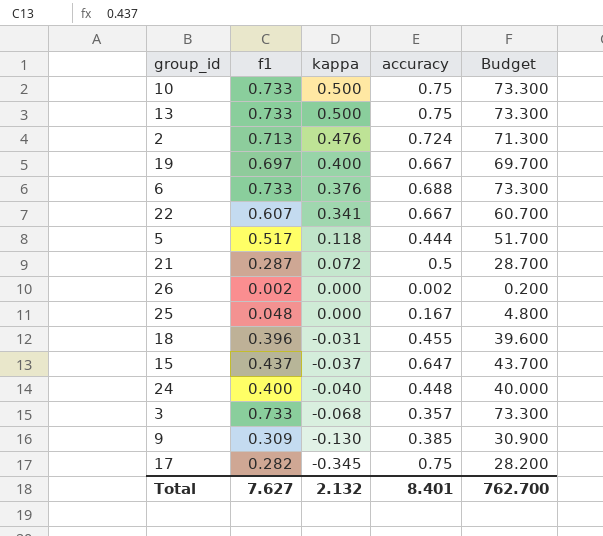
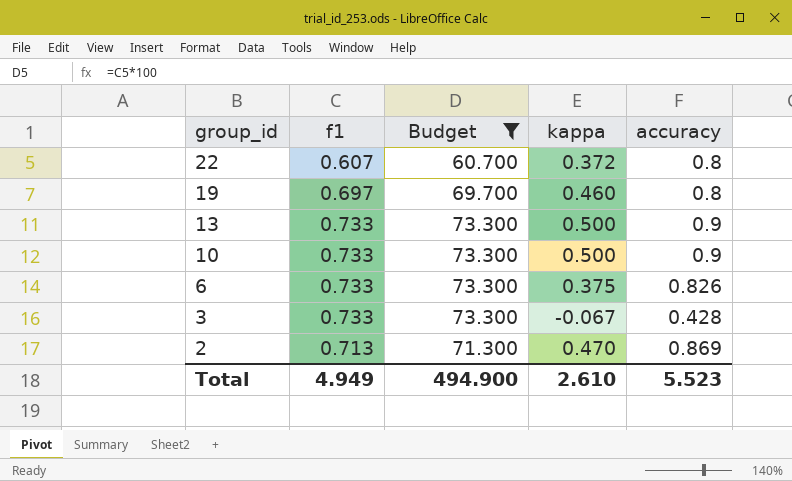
filter: none -> Budget >= 60.700
row order: kappa descending -> group_id descending
column Budget | position: 5 -> 3
22 | kappa: 0.341 -> 0.372
22 | accuracy: 0.667 -> 0.8
19 | kappa: 0.400 -> 0.460
19 | accuracy: 0.667 -> 0.8
13 | accuracy: 0.75 -> 0.9
10 | accuracy: 0.75 -> 0.9
6 | kappa: 0.376 -> 0.375
6 | accuracy: 0.688 -> 0.826
3 | kappa: -0.068 -> -0.067
3 | accuracy: 0.357 -> 0.428
2 | kappa: 0.476 -> 0.470
2 | accuracy: 0.724 -> 0.869
Total | f1: 7.627 -> 4.949
Total | Budget: 762.700 -> 494.900
Total | kappa: 2.132 -> 2.610
Total | accuracy: 8.401 -> 5.523

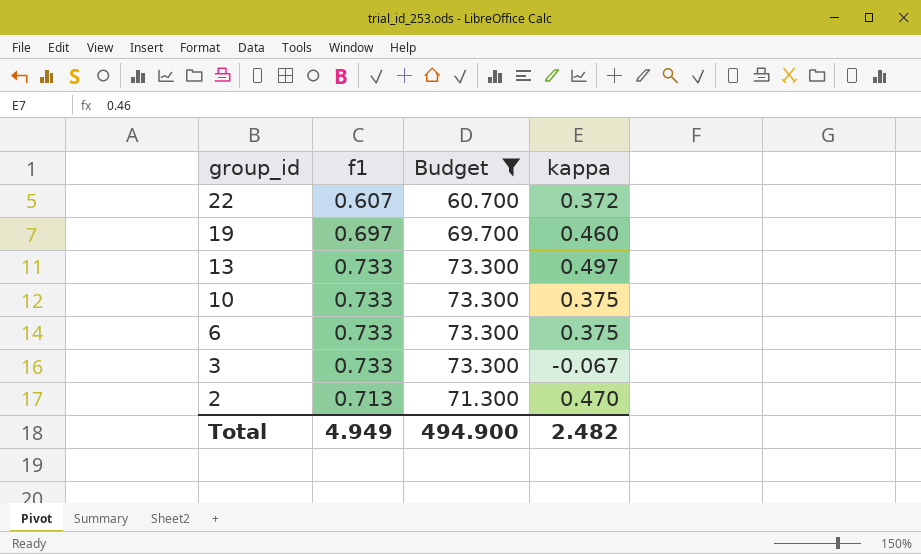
column accuracy | position: 5 -> none
13 | kappa: 0.500 -> 0.497
10 | kappa: 0.500 -> 0.375
Total | kappa: 2.610 -> 2.482

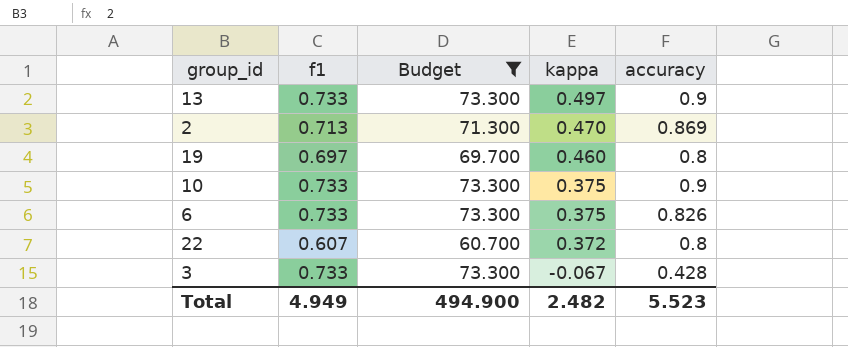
row order: group_id descending -> kappa descending
column accuracy | position: none -> 5

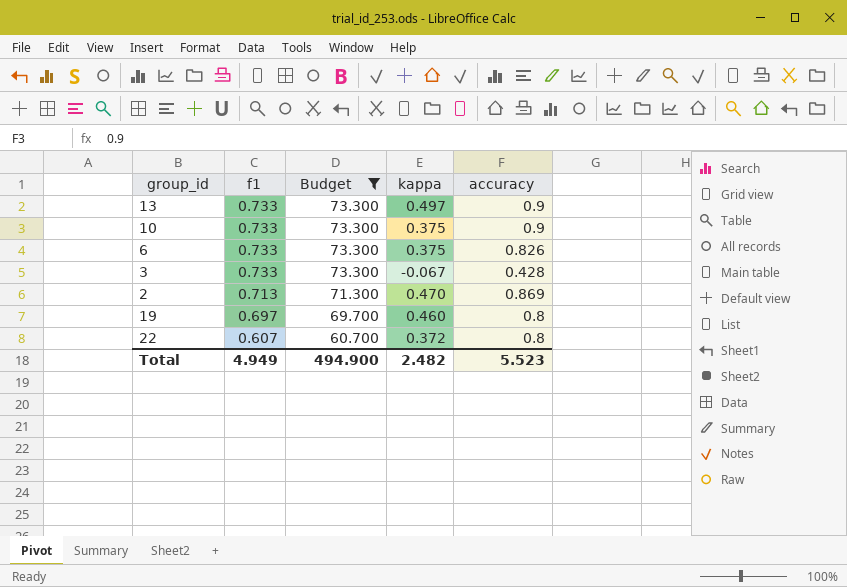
row order: kappa descending -> f1 descending

